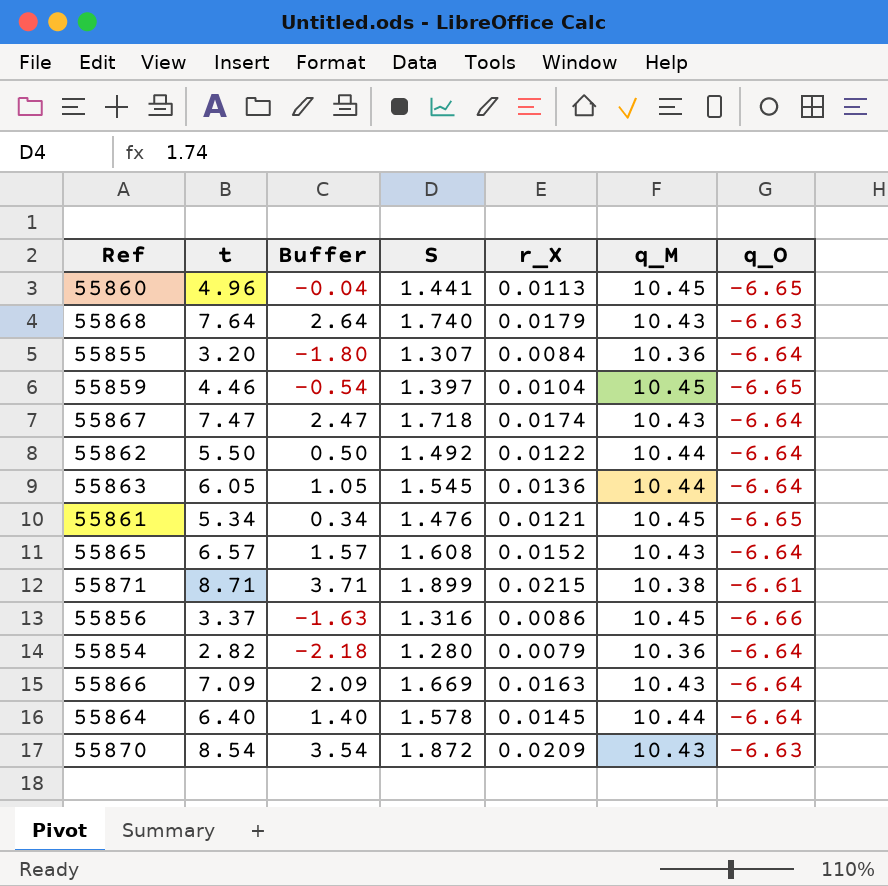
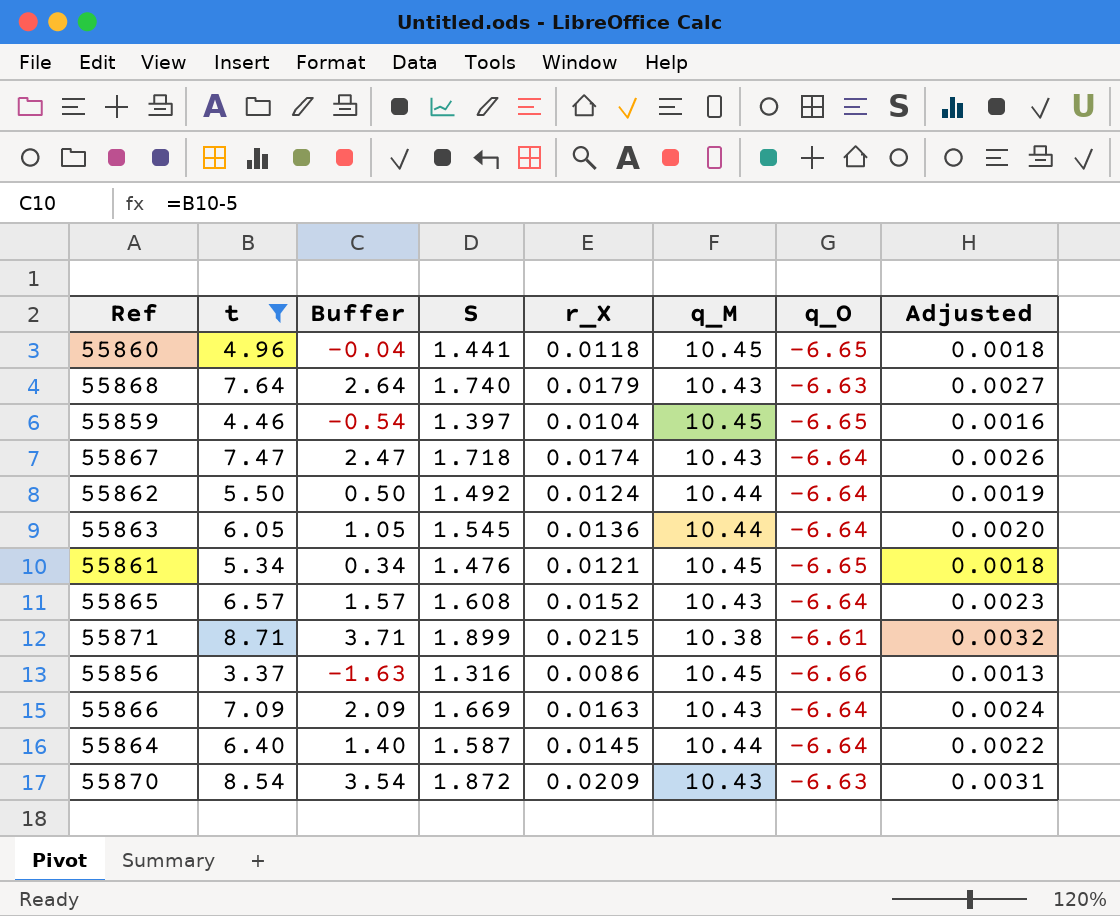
filter: none -> t >= 3.37
column Adjusted | formula: none -> [r_X] * 0.15
55860 | r_X: 0.0113 -> 0.0118
55862 | r_X: 0.0122 -> 0.0124
55864 | S: 1.578 -> 1.587

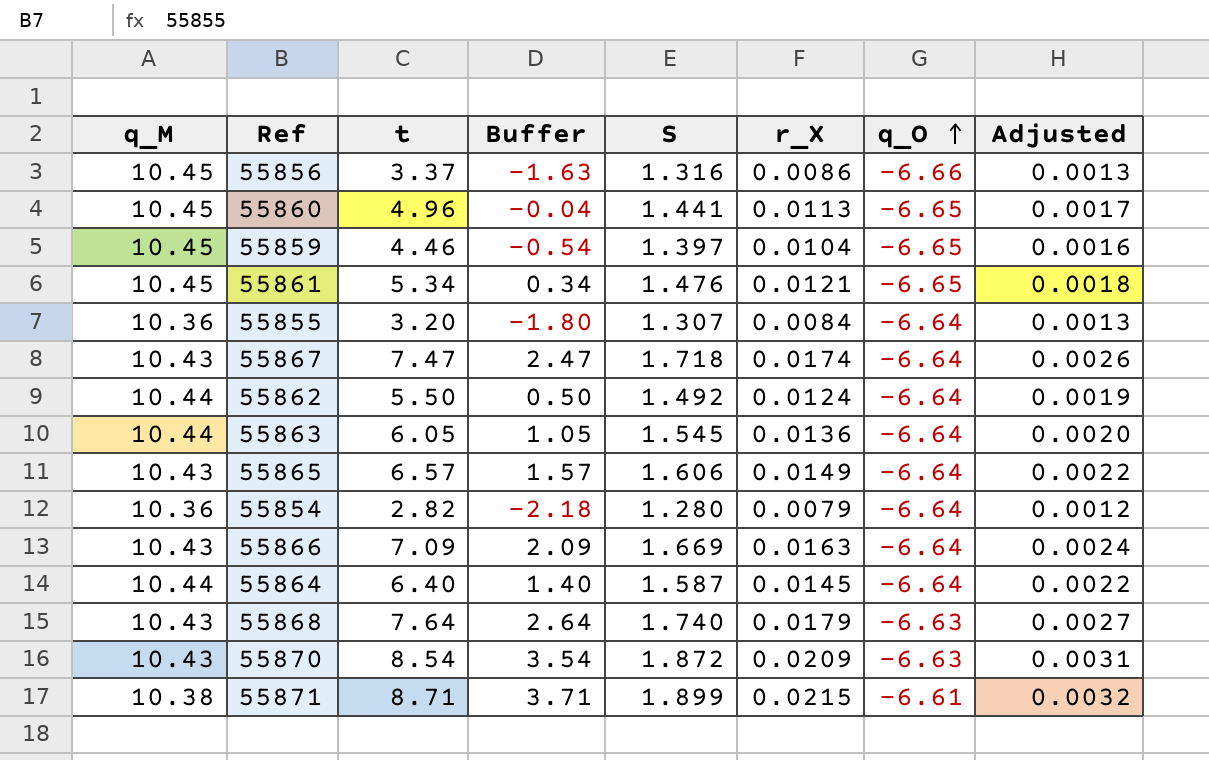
filter: t >= 3.37 -> none
row order: none -> q_O ascending
column q_M | position: 6 -> 1
55860 | r_X: 0.0118 -> 0.0113
55860 | Adjusted: 0.0018 -> 0.0017
55865 | S: 1.608 -> 1.606
55865 | r_X: 0.0152 -> 0.0149
55865 | Adjusted: 0.0023 -> 0.0022

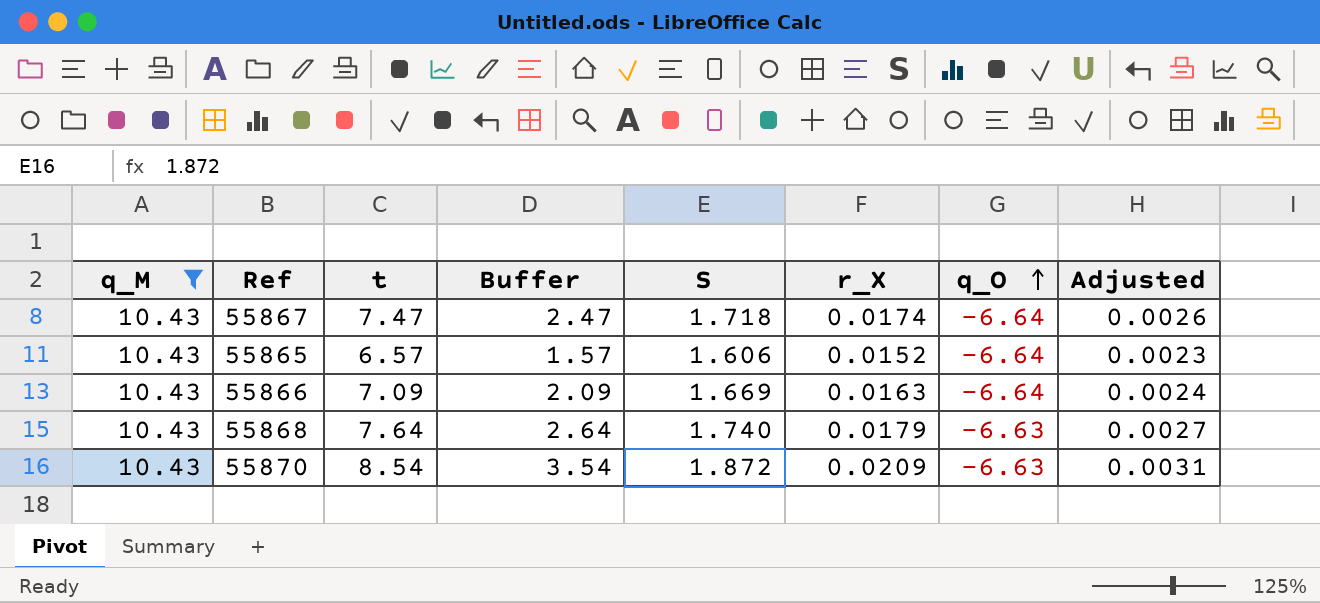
filter: none -> q_M = 10.43
55865 | r_X: 0.0149 -> 0.0152
55865 | Adjusted: 0.0022 -> 0.0023

